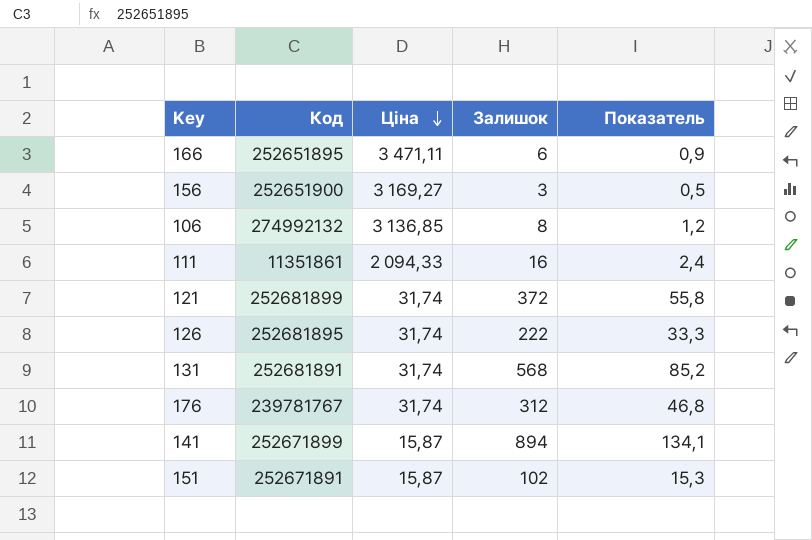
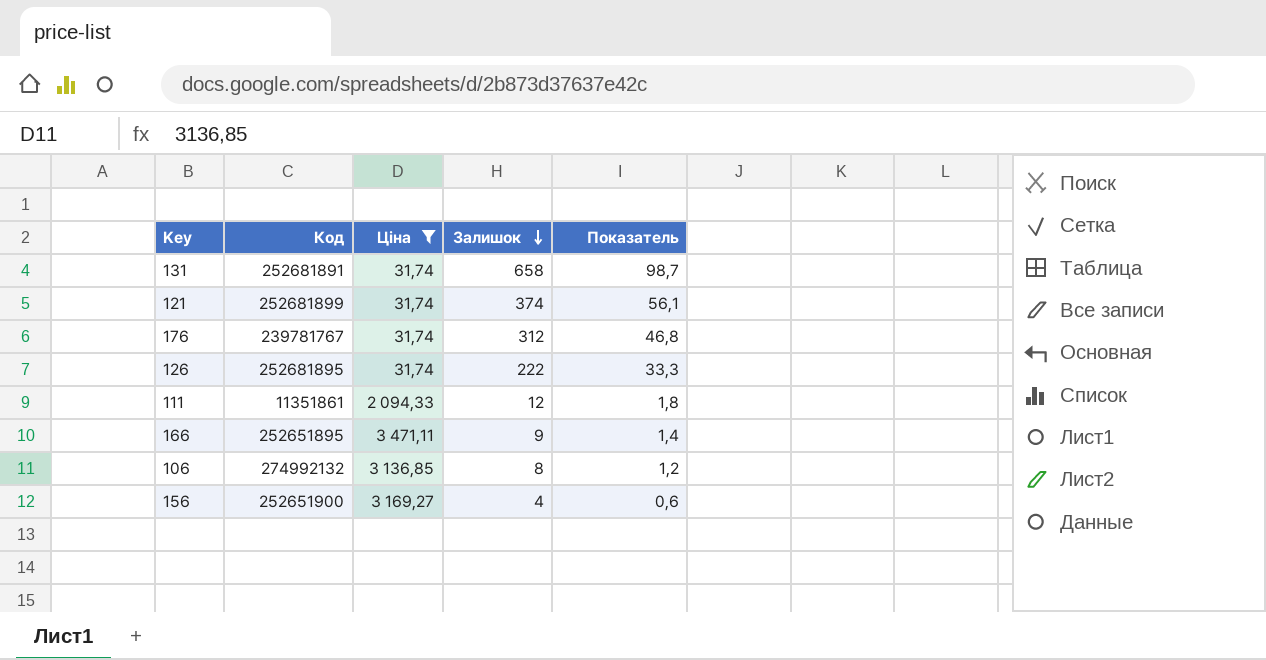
filter: none -> Ціна != 15,87
row order: Ціна descending -> Залишок descending
131 | Залишок: 568 -> 658
131 | Показатель: 85,2 -> 98,7
121 | Залишок: 372 -> 374
121 | Показатель: 55,8 -> 56,1
111 | Залишок: 16 -> 12
111 | Показатель: 2,4 -> 1,8
166 | Залишок: 6 -> 9
166 | Показатель: 0,9 -> 1,4
156 | Залишок: 3 -> 4
156 | Показатель: 0,5 -> 0,6

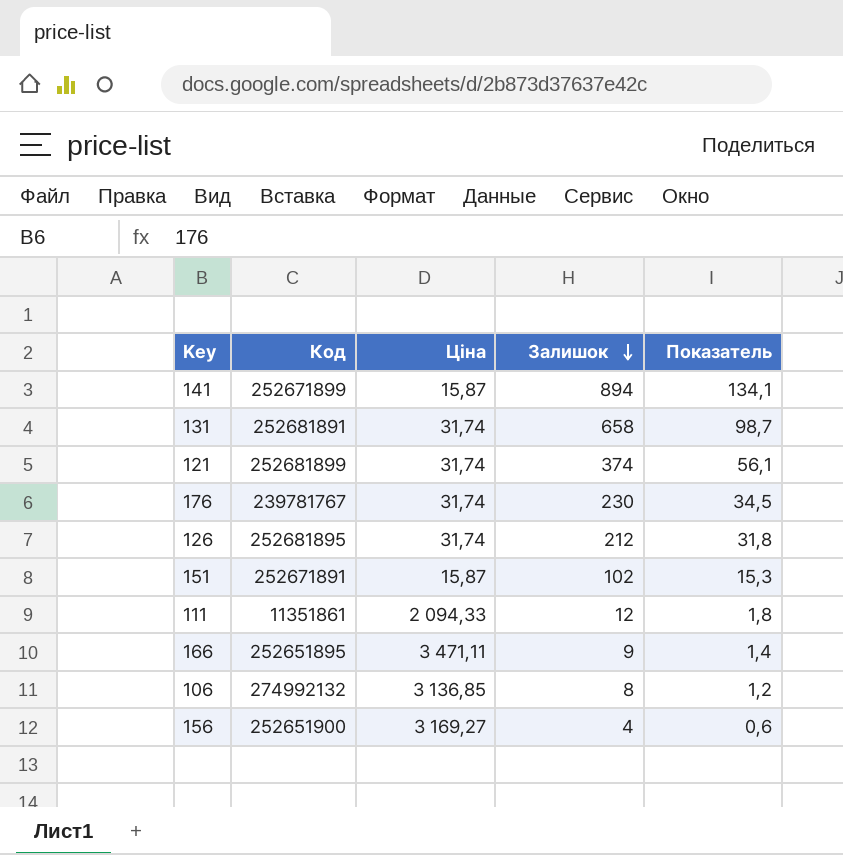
filter: Ціна != 15,87 -> none
176 | Залишок: 312 -> 230
176 | Показатель: 46,8 -> 34,5
126 | Залишок: 222 -> 212
126 | Показатель: 33,3 -> 31,8

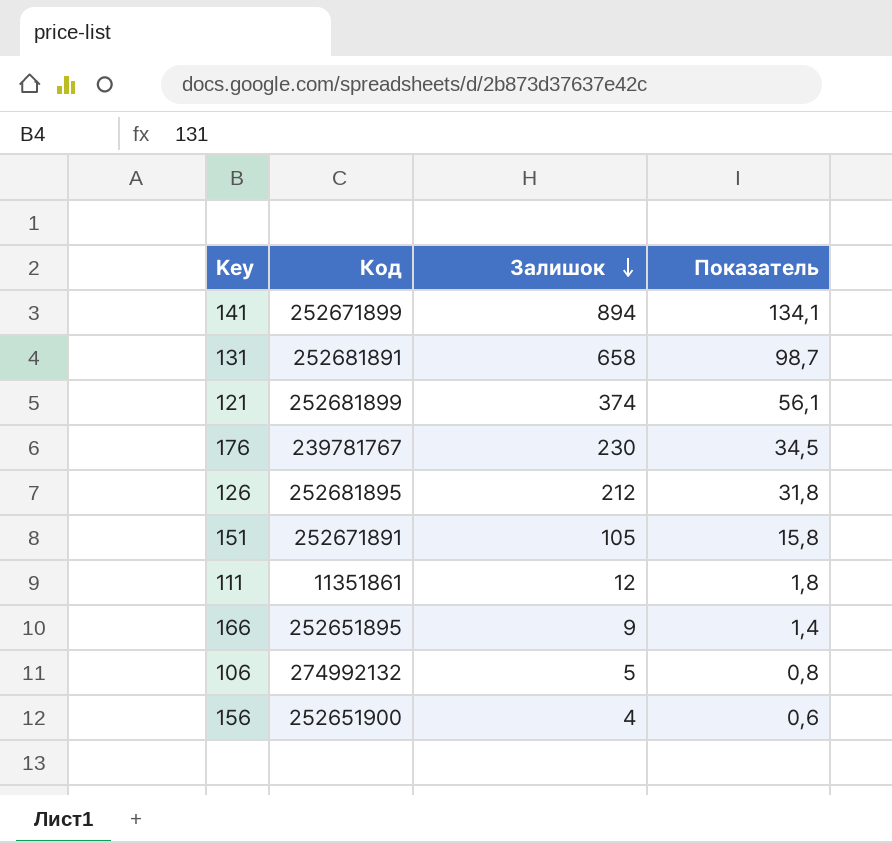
column Ціна | position: 3 -> none
151 | Залишок: 102 -> 105
151 | Показатель: 15,3 -> 15,8
106 | Залишок: 8 -> 5
106 | Показатель: 1,2 -> 0,8

